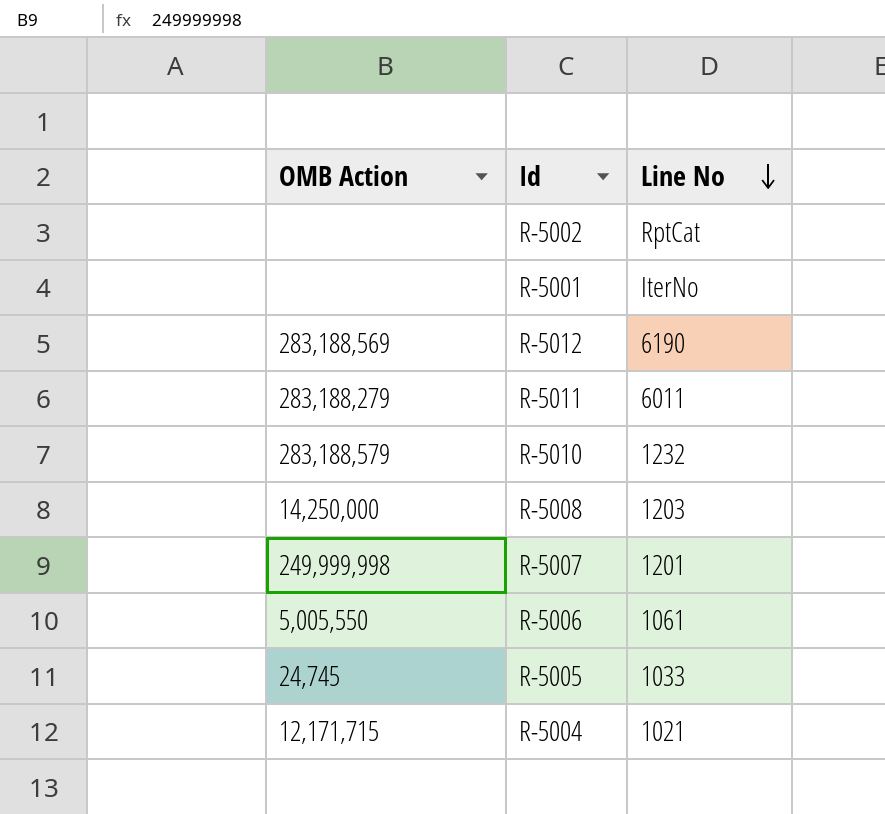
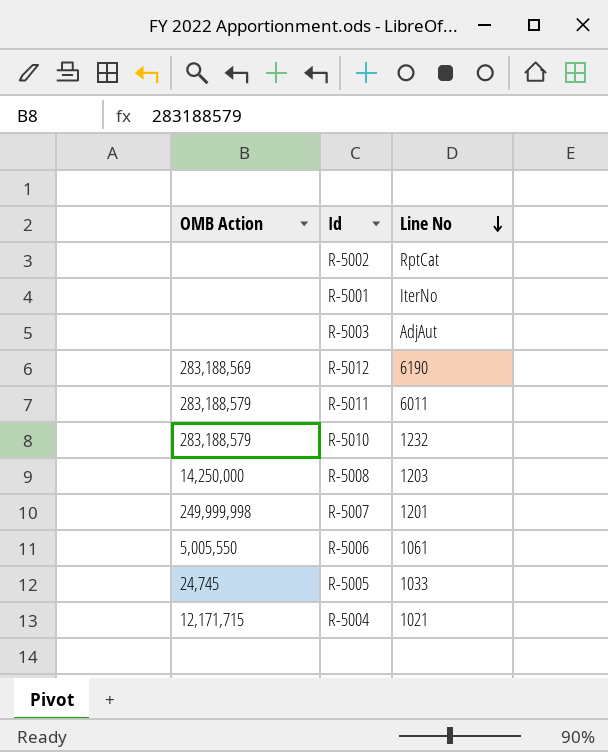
row R-5003: none -> none | AdjAut
R-5011 | OMB Action: 283,188,279 -> 283,188,579

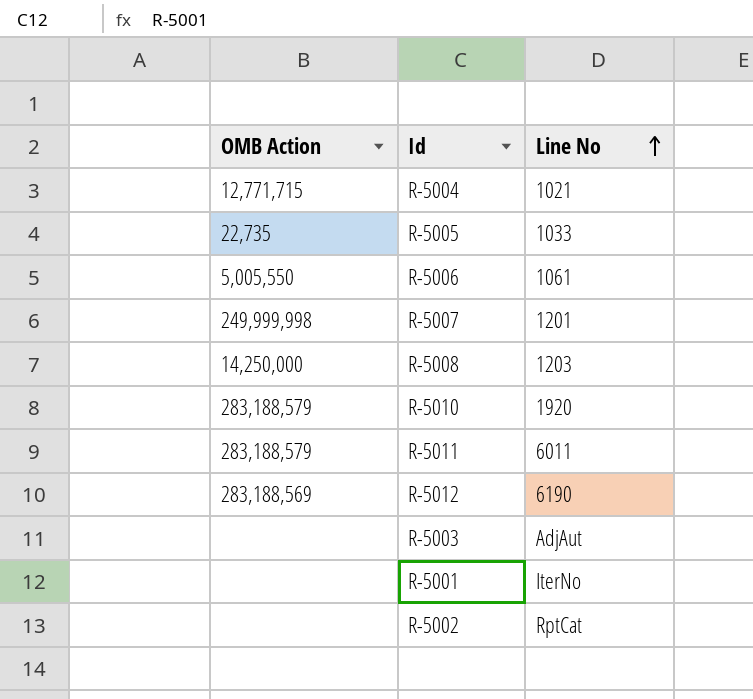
row order: Line No descending -> Line No ascending
R-5004 | OMB Action: 12,171,715 -> 12,771,715
R-5005 | OMB Action: 24,745 -> 22,735
R-5010 | Line No: 1232 -> 1920

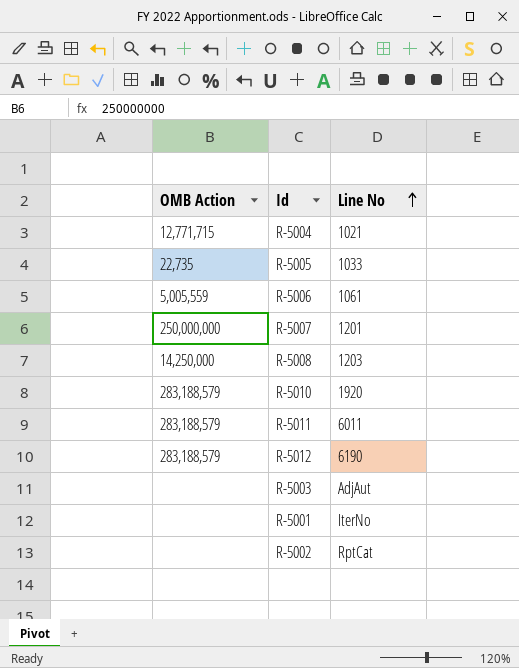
R-5006 | OMB Action: 5,005,550 -> 5,005,559
R-5007 | OMB Action: 249,999,998 -> 250,000,000
R-5012 | OMB Action: 283,188,569 -> 283,188,579

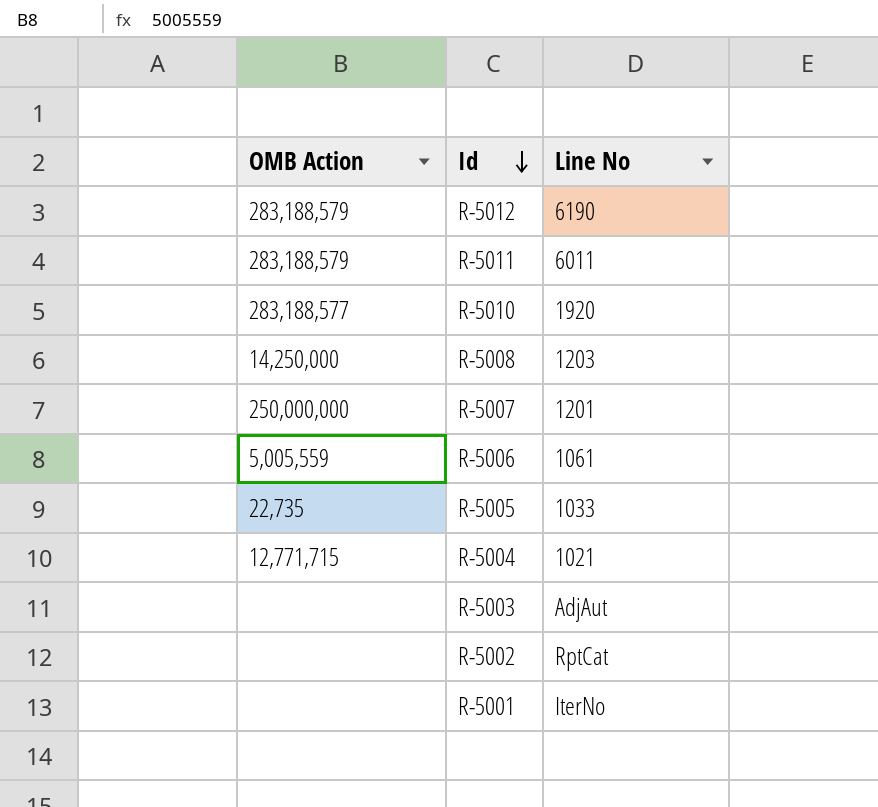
row order: Line No ascending -> Id descending
R-5010 | OMB Action: 283,188,579 -> 283,188,577

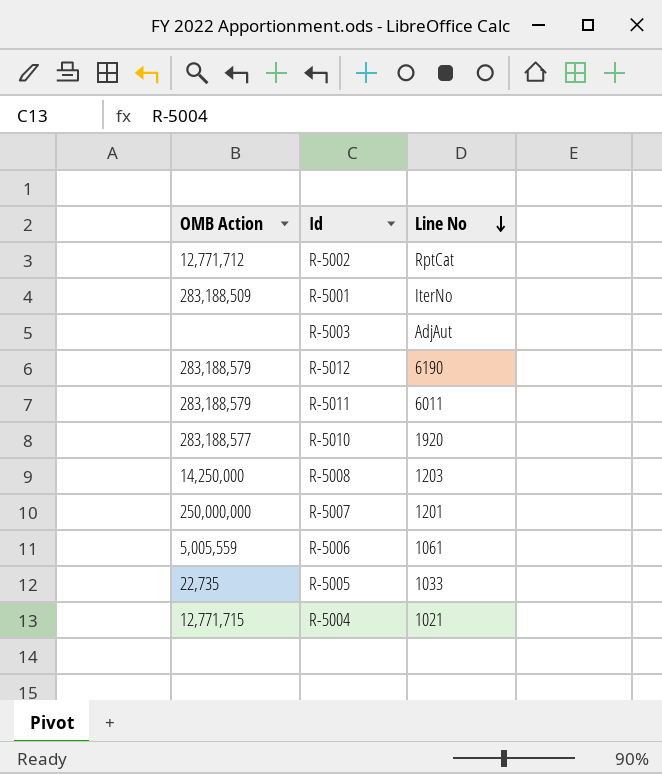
row order: Id descending -> Line No descending
R-5002 | OMB Action: none -> 12,771,712
R-5001 | OMB Action: none -> 283,188,509

